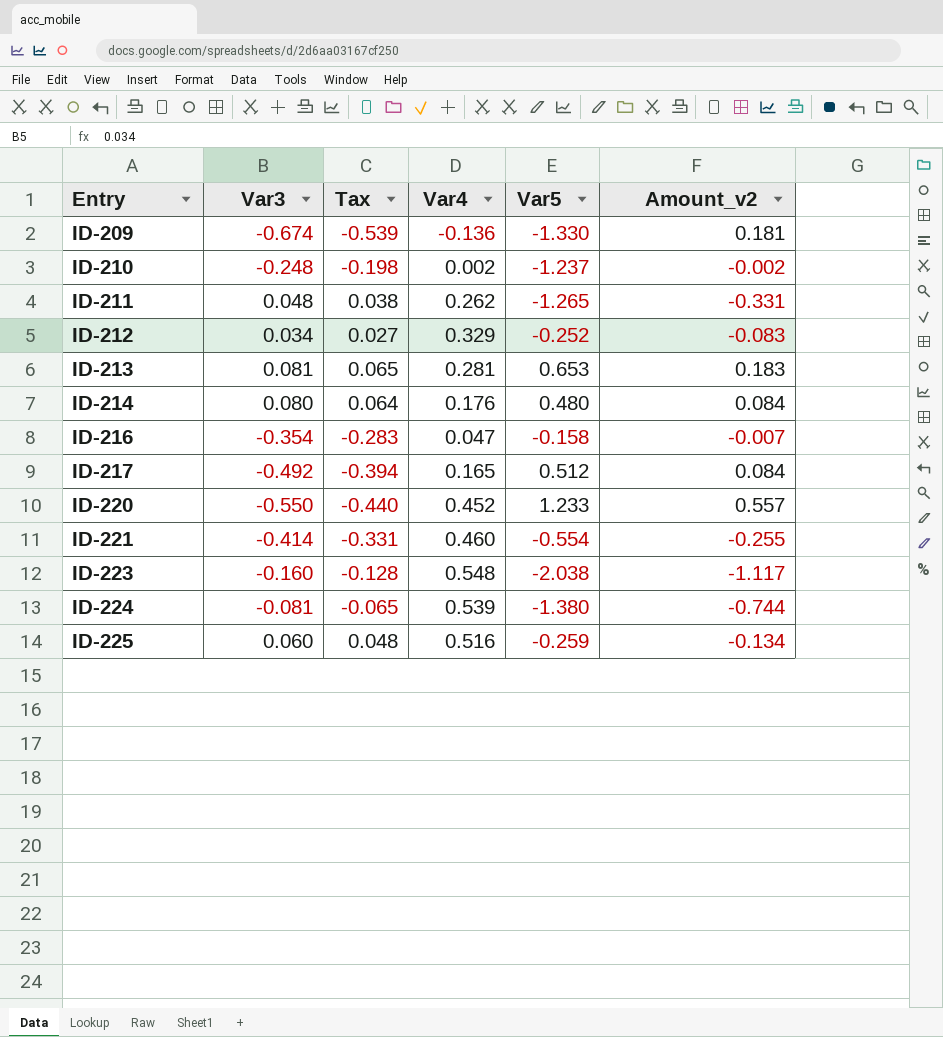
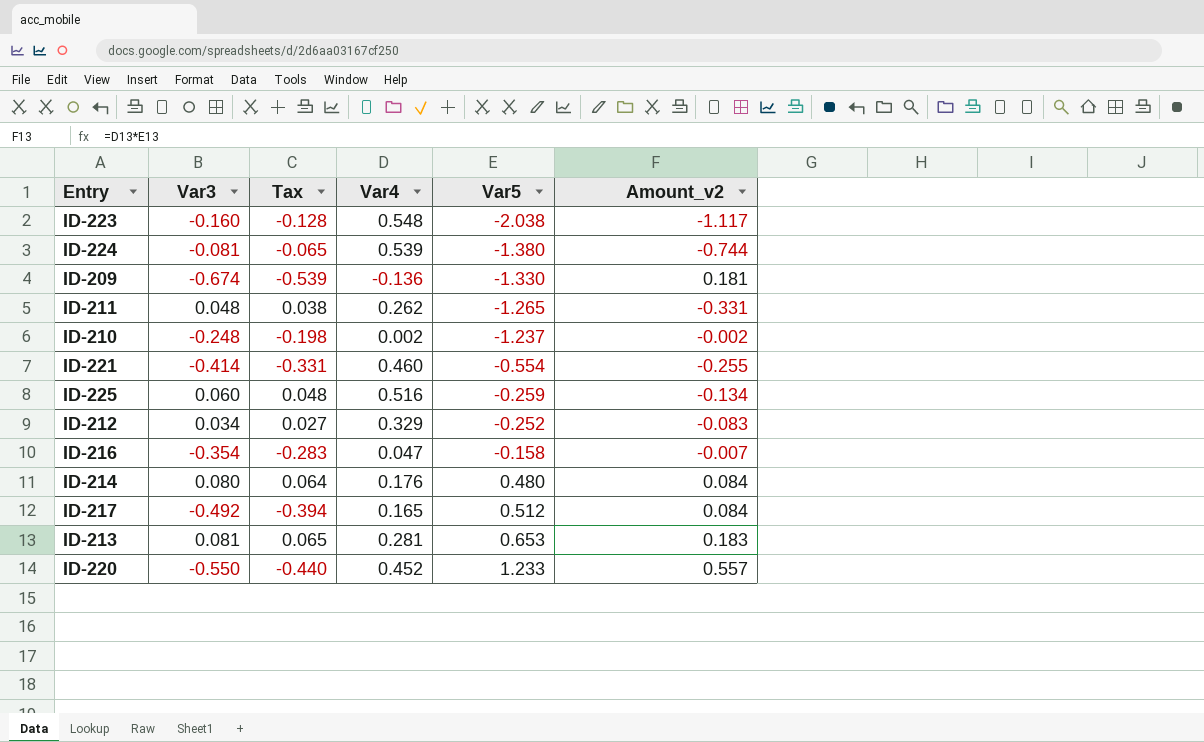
row order: Entry ascending -> Var5 ascending

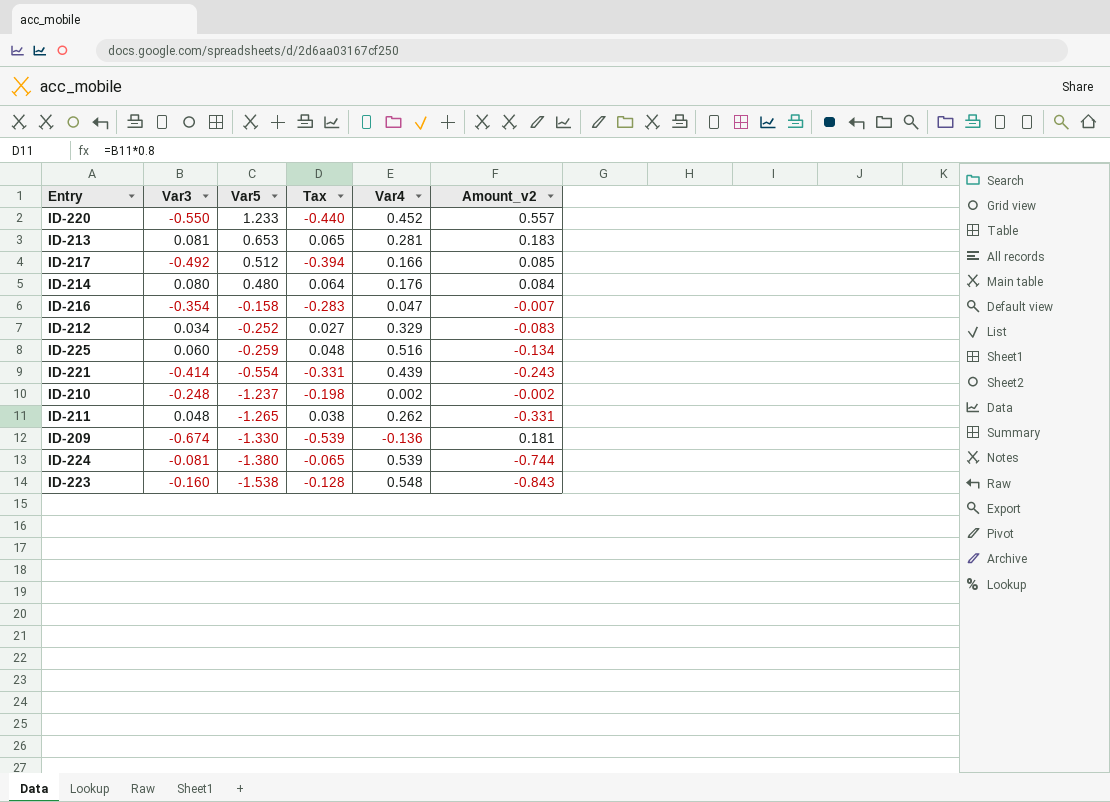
row order: Var5 ascending -> Var5 descending
column Var5 | position: 5 -> 3
ID-217 | Var4: 0.165 -> 0.166
ID-217 | Amount_v2: 0.084 -> 0.085
ID-221 | Var4: 0.460 -> 0.439
ID-221 | Amount_v2: -0.255 -> -0.243
ID-223 | Var5: -2.038 -> -1.538
ID-223 | Amount_v2: -1.117 -> -0.843

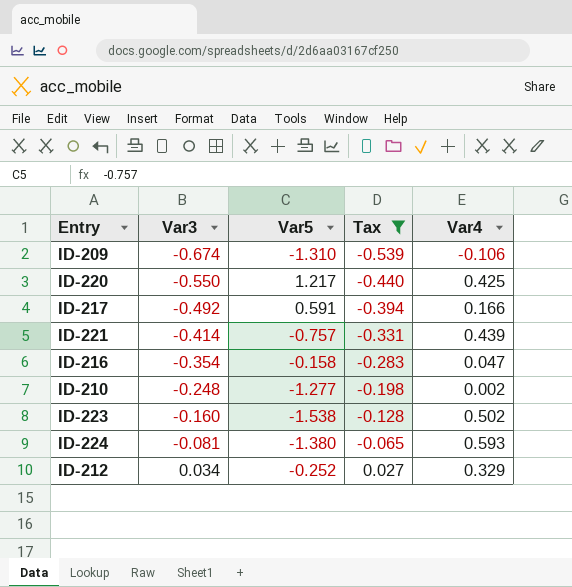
filter: none -> Tax <= 0.027
row order: Var5 descending -> Var3 ascending
column Amount_v2 | formula: [Var5] * [Var4] -> none
ID-209 | Var5: -1.330 -> -1.310
ID-209 | Var4: -0.136 -> -0.106
ID-220 | Var5: 1.233 -> 1.217
ID-220 | Var4: 0.452 -> 0.425
ID-217 | Var5: 0.512 -> 0.591
ID-221 | Var5: -0.554 -> -0.757
ID-210 | Var5: -1.237 -> -1.277
ID-223 | Var4: 0.548 -> 0.502
ID-224 | Var4: 0.539 -> 0.593

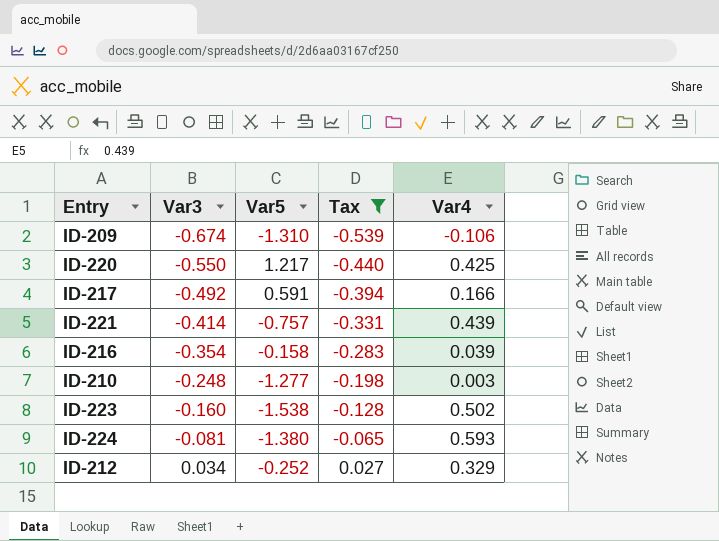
ID-216 | Var4: 0.047 -> 0.039
ID-210 | Var4: 0.002 -> 0.003

